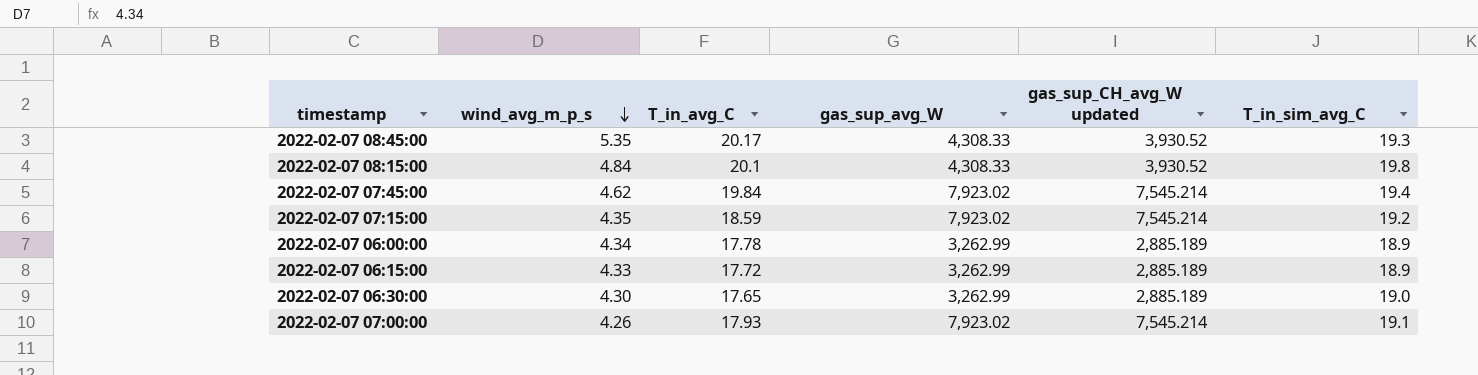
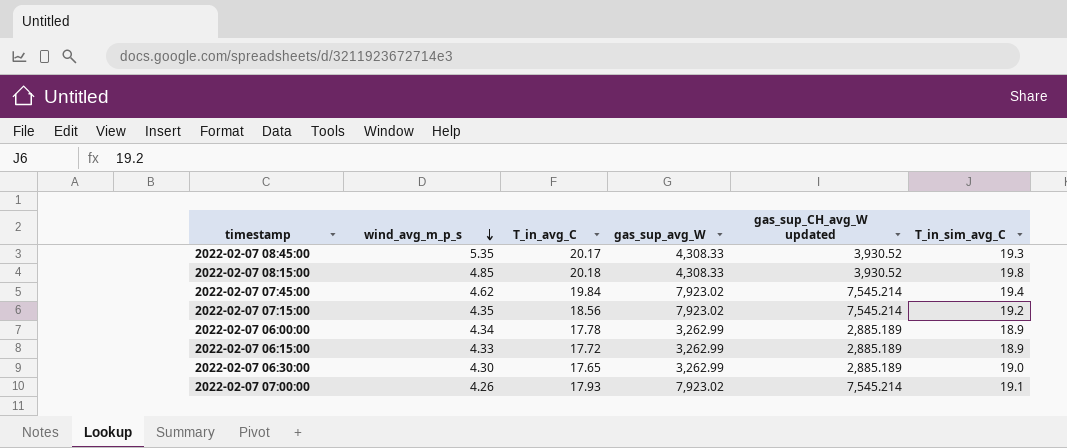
2022-02-07 08:15:00 | wind_avg_m_p_s: 4.84 -> 4.85
2022-02-07 08:15:00 | T_in_avg_C: 20.1 -> 20.18
2022-02-07 07:15:00 | T_in_avg_C: 18.59 -> 18.56

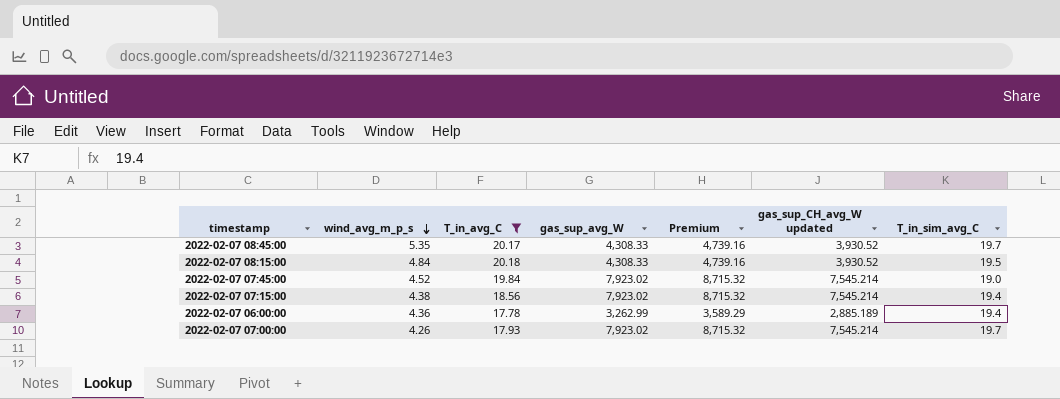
filter: none -> T_in_avg_C >= 17.78
column Premium | formula: none -> [gas_sup_avg_W] * 1.1
2022-02-07 08:45:00 | T_in_sim_avg_C: 19.3 -> 19.7
2022-02-07 08:15:00 | wind_avg_m_p_s: 4.85 -> 4.84
2022-02-07 08:15:00 | T_in_sim_avg_C: 19.8 -> 19.5
2022-02-07 07:45:00 | wind_avg_m_p_s: 4.62 -> 4.52
2022-02-07 07:45:00 | T_in_sim_avg_C: 19.4 -> 19.0
2022-02-07 07:15:00 | wind_avg_m_p_s: 4.35 -> 4.38
2022-02-07 07:15:00 | T_in_sim_avg_C: 19.2 -> 19.4
2022-02-07 06:00:00 | wind_avg_m_p_s: 4.34 -> 4.36
2022-02-07 06:00:00 | T_in_sim_avg_C: 18.9 -> 19.4
2022-02-07 07:00:00 | T_in_sim_avg_C: 19.1 -> 19.7

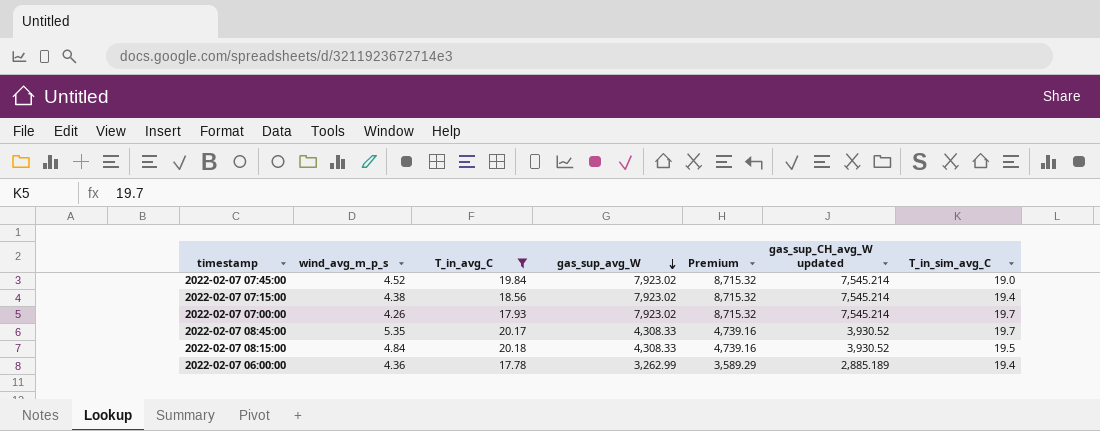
row order: wind_avg_m_p_s descending -> gas_sup_avg_W descending

